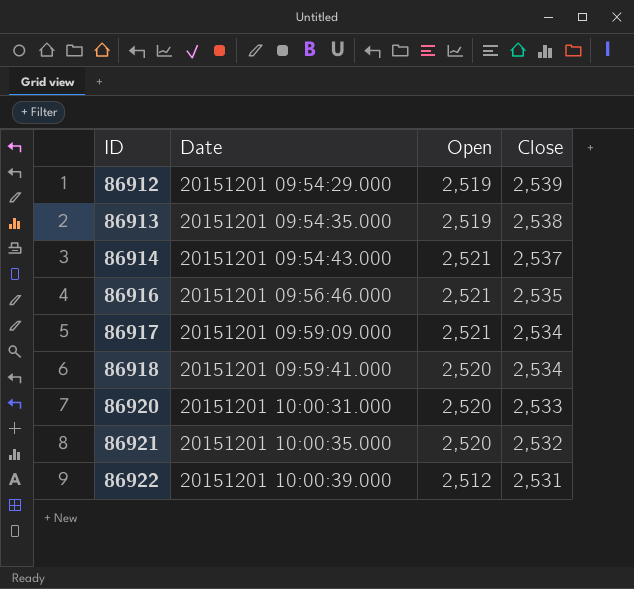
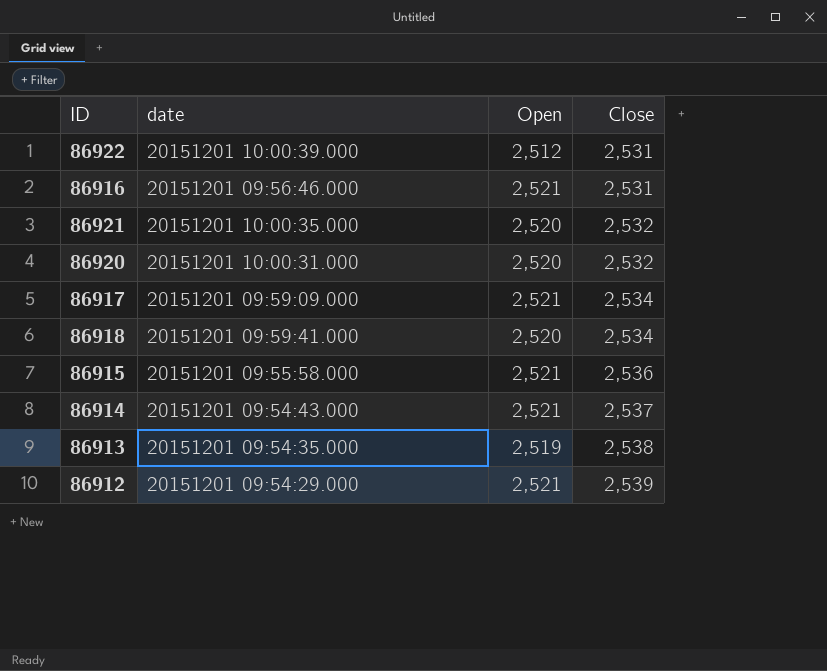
row order: ID ascending -> Close ascending
column name: Date -> date
86916 | Close: 2,535 -> 2,531
86920 | Close: 2,533 -> 2,532
row 86915: none -> 20151201 09:55:58.000 | 2,521 | 2,536
86912 | Open: 2,519 -> 2,521

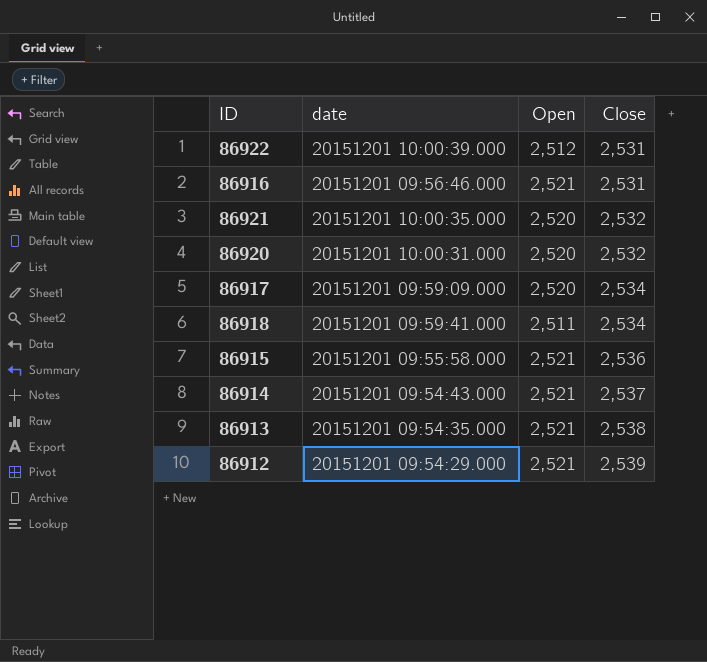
86917 | Open: 2,521 -> 2,520
86918 | Open: 2,520 -> 2,511
86913 | Open: 2,519 -> 2,521

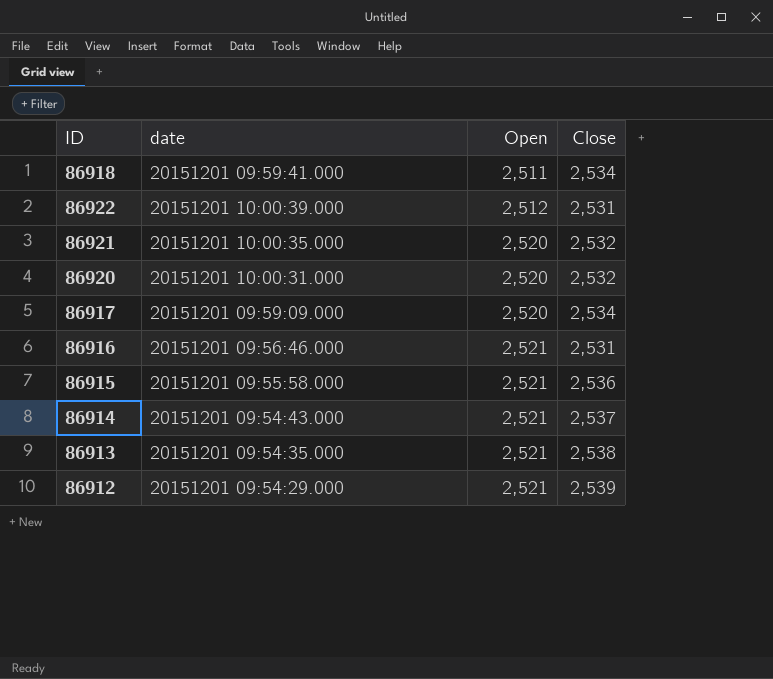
row order: Close ascending -> Open ascending

